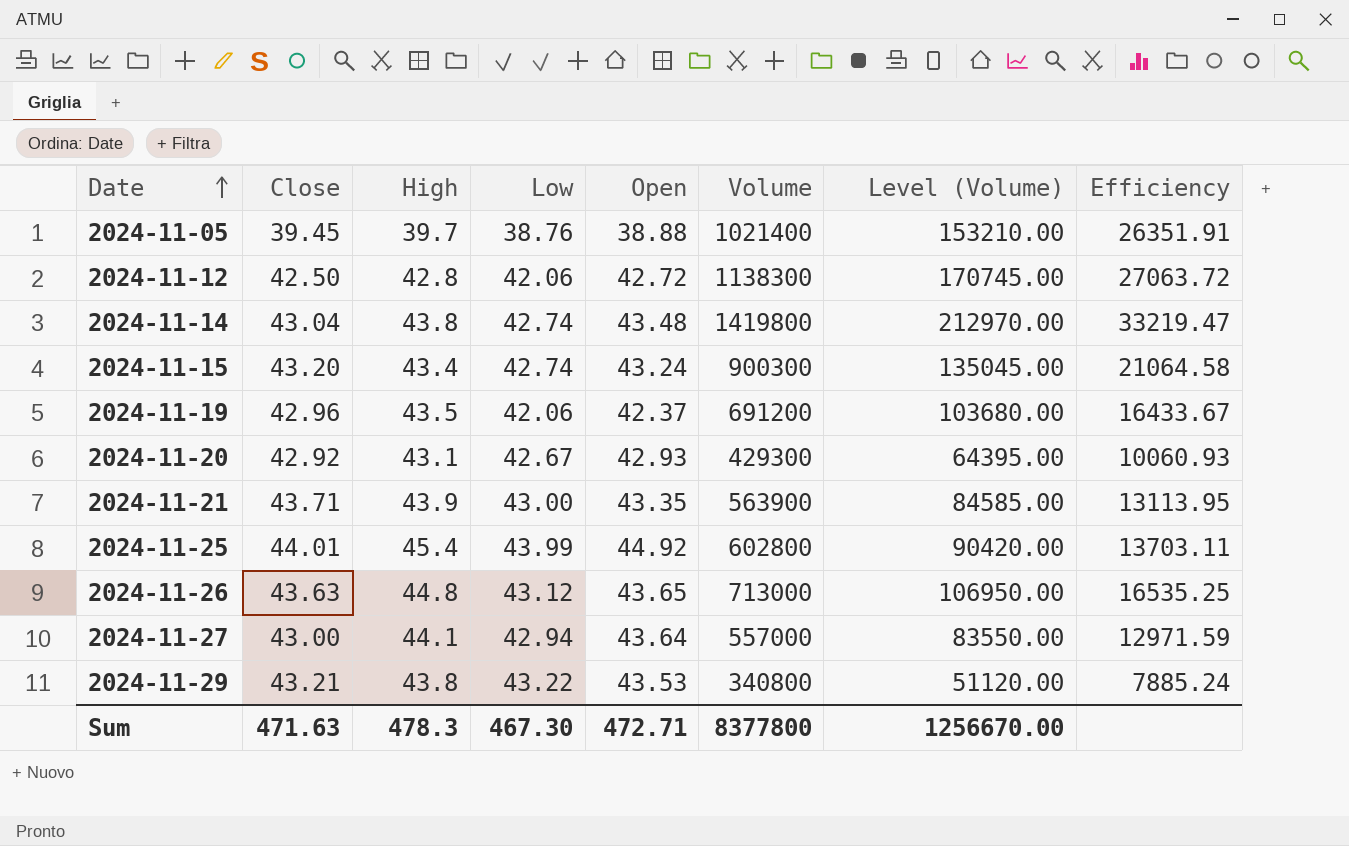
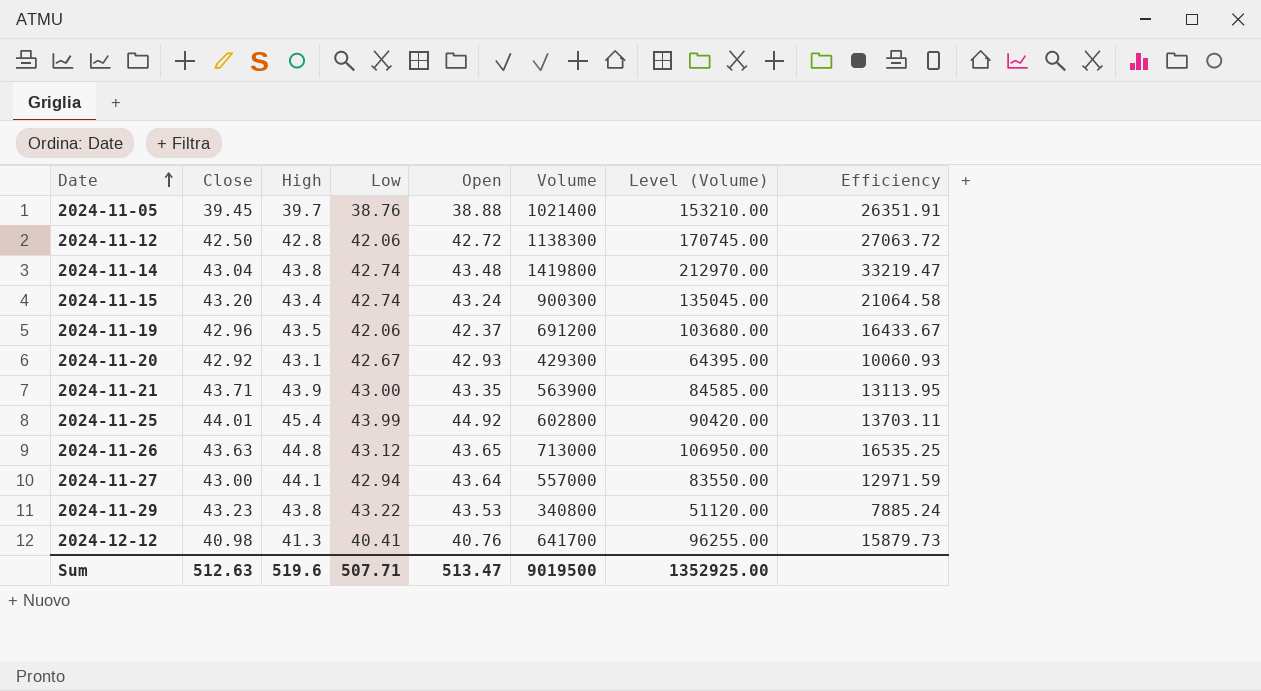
2024-11-29 | Close: 43.21 -> 43.23
row 2024-12-12: none -> 40.98 | 41.3 | 40.41 | 40.76 | 641700 | 96255.00 | 15879.73
Sum | Close: 471.63 -> 512.63
Sum | High: 478.3 -> 519.6
Sum | Low: 467.30 -> 507.71
Sum | Open: 472.71 -> 513.47
Sum | Volume: 8377800 -> 9019500
Sum | Level (Volume): 1256670.00 -> 1352925.00

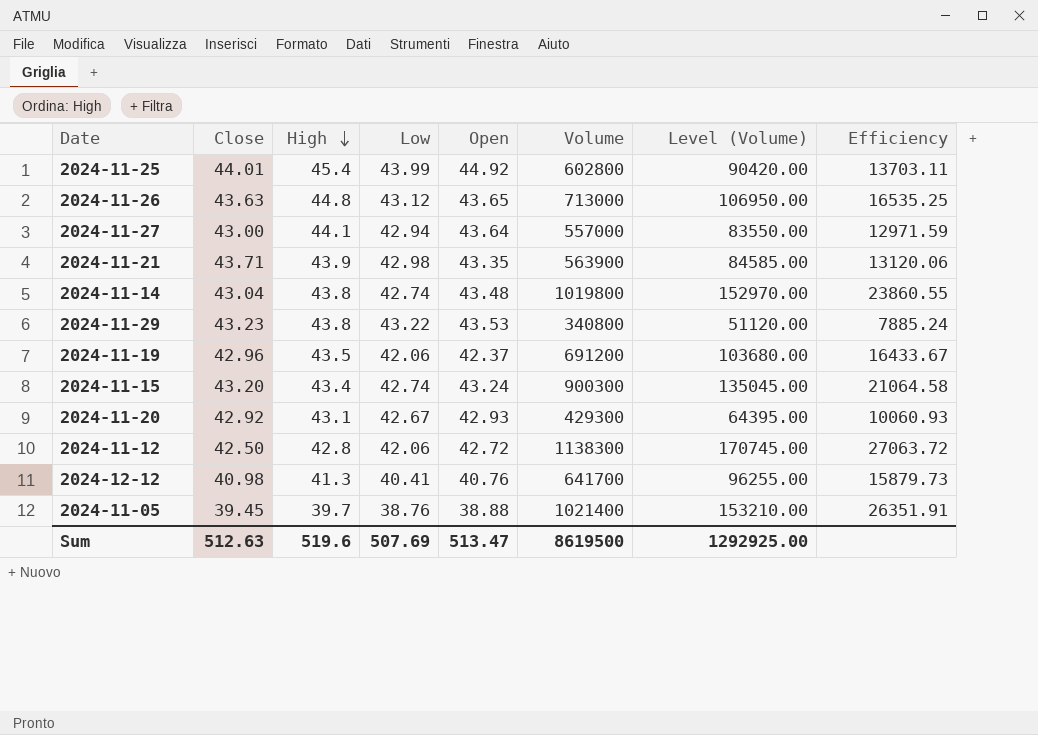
row order: Date ascending -> High descending
2024-11-21 | Low: 43.00 -> 42.98
2024-11-21 | Efficiency: 13113.95 -> 13120.06
2024-11-14 | Volume: 1419800 -> 1019800
2024-11-14 | Level (Volume): 212970.00 -> 152970.00
2024-11-14 | Efficiency: 33219.47 -> 23860.55
Sum | Low: 507.71 -> 507.69
Sum | Volume: 9019500 -> 8619500
Sum | Level (Volume): 1352925.00 -> 1292925.00

